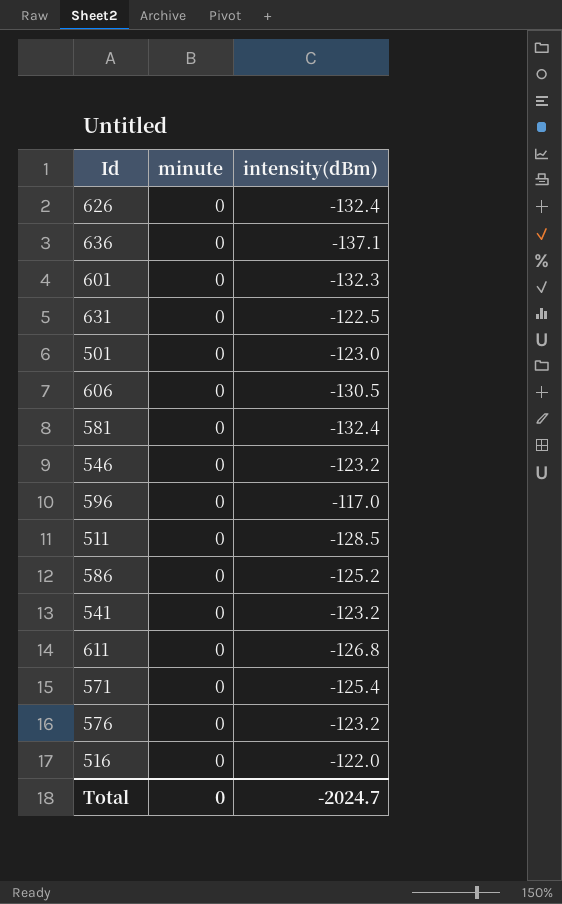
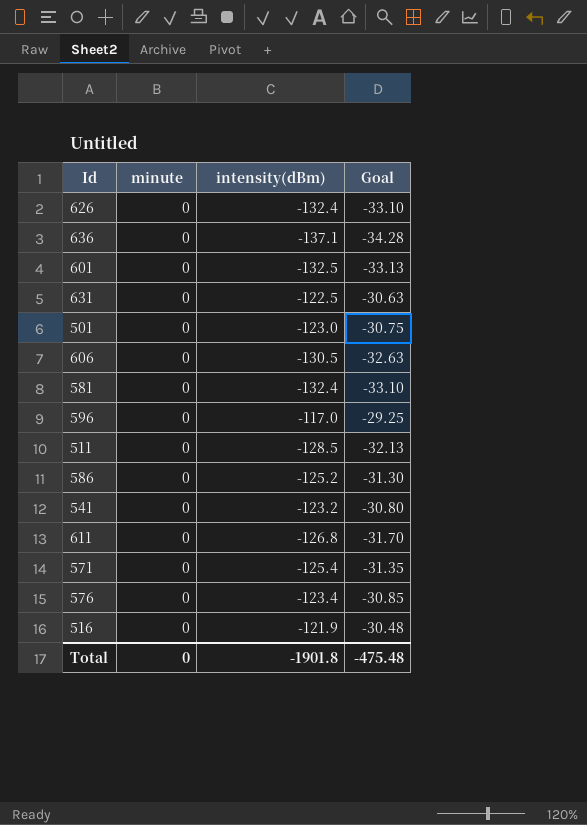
column Goal | formula: none -> [intensity(dBm)] * 0.25
row 546: 0 | -123.2 -> none
601 | intensity(dBm): -132.3 -> -132.5
576 | intensity(dBm): -123.2 -> -123.4
516 | intensity(dBm): -122.0 -> -121.9
Total | intensity(dBm): -2024.7 -> -1901.8

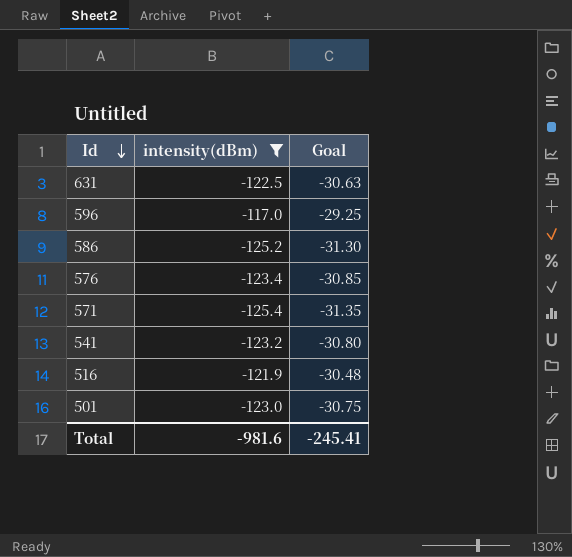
filter: none -> intensity(dBm) >= -125.4
row order: none -> Id descending
column minute | position: 2 -> none
Total | intensity(dBm): -1901.8 -> -981.6
Total | Goal: -475.48 -> -245.41

